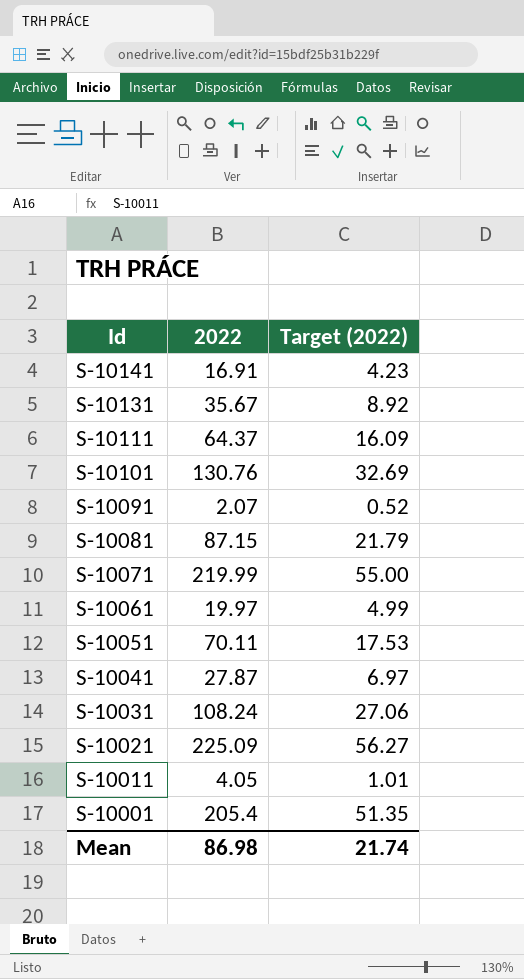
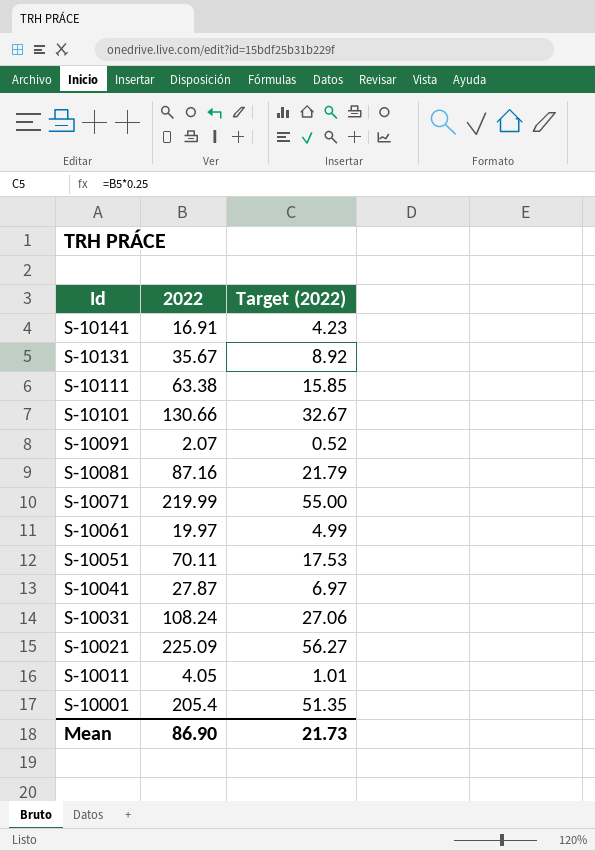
S-10111 | 2022: 64.37 -> 63.38
S-10111 | Target (2022): 16.09 -> 15.85
S-10101 | 2022: 130.76 -> 130.66
S-10101 | Target (2022): 32.69 -> 32.67
S-10081 | 2022: 87.15 -> 87.16
Mean | 2022: 86.98 -> 86.90
Mean | Target (2022): 21.74 -> 21.73

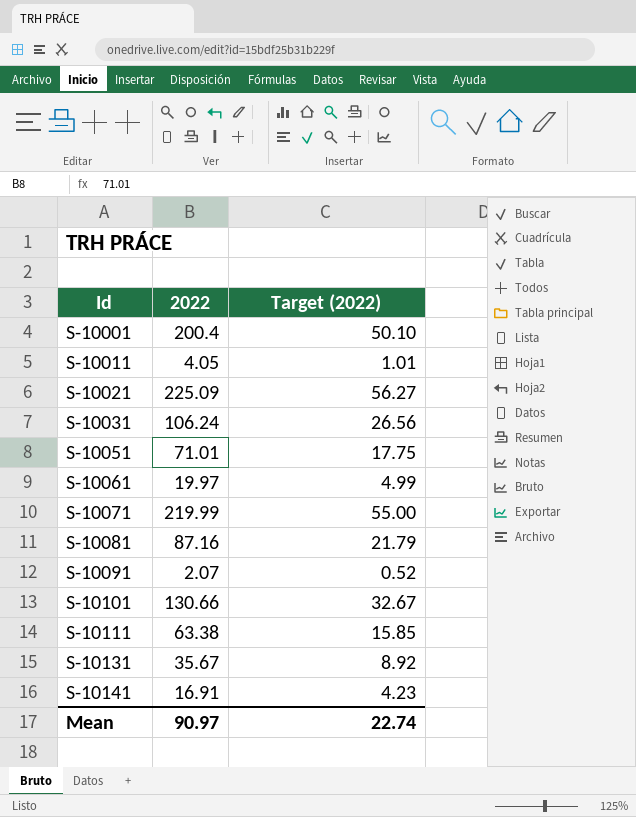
row order: Id descending -> Id ascending
row S-10041: 27.87 | 6.97 -> none
S-10001 | 2022: 205.4 -> 200.4
S-10001 | Target (2022): 51.35 -> 50.10
S-10031 | 2022: 108.24 -> 106.24
S-10031 | Target (2022): 27.06 -> 26.56
S-10051 | 2022: 70.11 -> 71.01
S-10051 | Target (2022): 17.53 -> 17.75
Mean | 2022: 86.90 -> 90.97
Mean | Target (2022): 21.73 -> 22.74

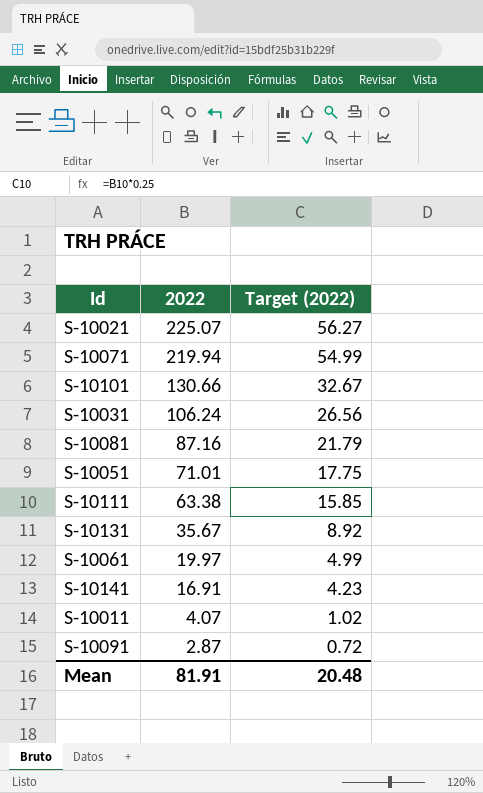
row order: Id ascending -> 2022 descending
row S-10001: 200.4 | 50.10 -> none
S-10021 | 2022: 225.09 -> 225.07
S-10071 | 2022: 219.99 -> 219.94
S-10071 | Target (2022): 55.00 -> 54.99
S-10011 | 2022: 4.05 -> 4.07
S-10011 | Target (2022): 1.01 -> 1.02
S-10091 | 2022: 2.07 -> 2.87
S-10091 | Target (2022): 0.52 -> 0.72
Mean | 2022: 90.97 -> 81.91
Mean | Target (2022): 22.74 -> 20.48

